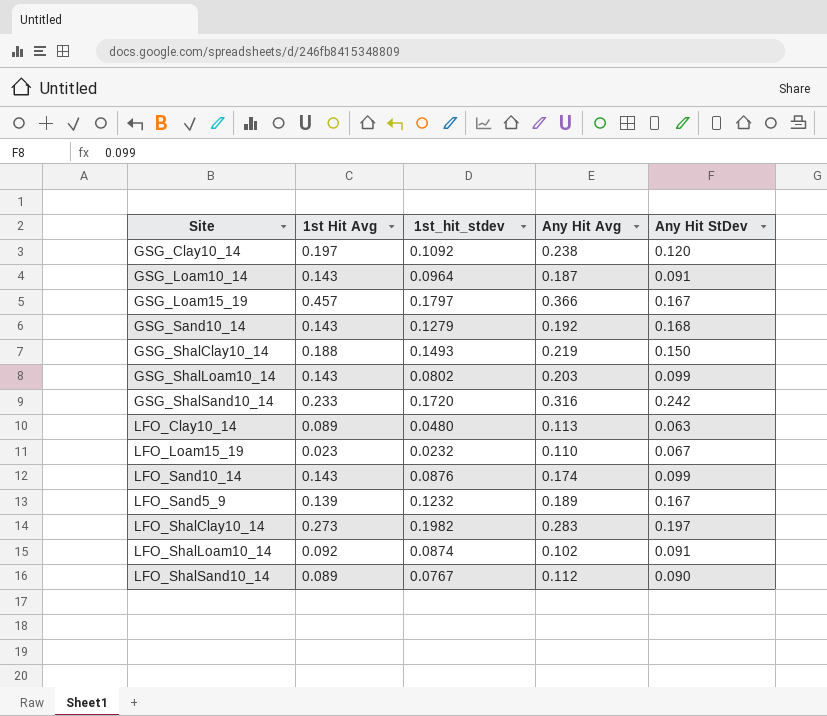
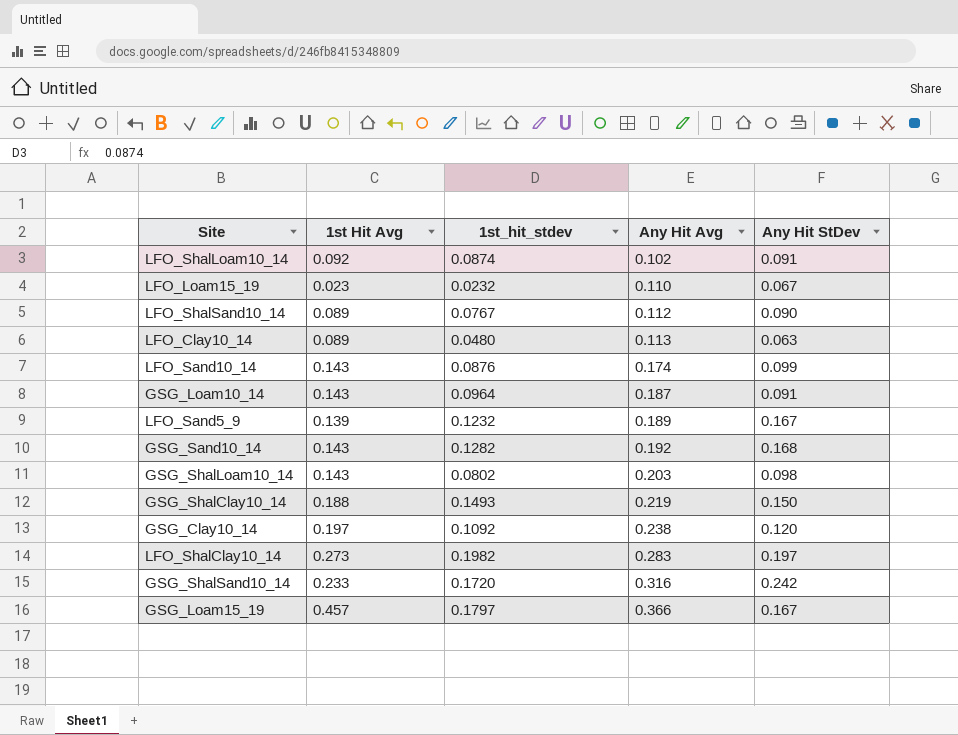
row order: none -> Any Hit Avg ascending
GSG_Sand10_14 | 1st_hit_stdev: 0.1279 -> 0.1282
GSG_ShalLoam10_14 | Any Hit StDev: 0.099 -> 0.098

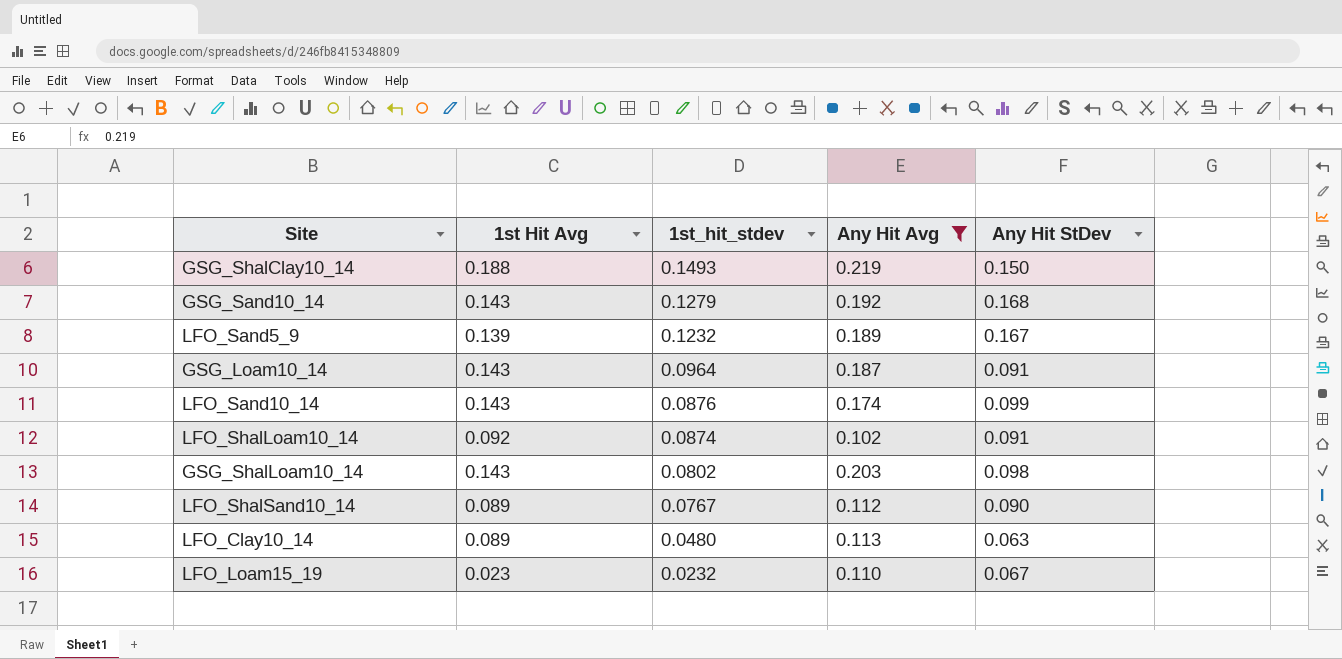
filter: none -> Any Hit Avg <= 0.219
row order: Any Hit Avg ascending -> 1st_hit_stdev descending
GSG_Sand10_14 | 1st_hit_stdev: 0.1282 -> 0.1279

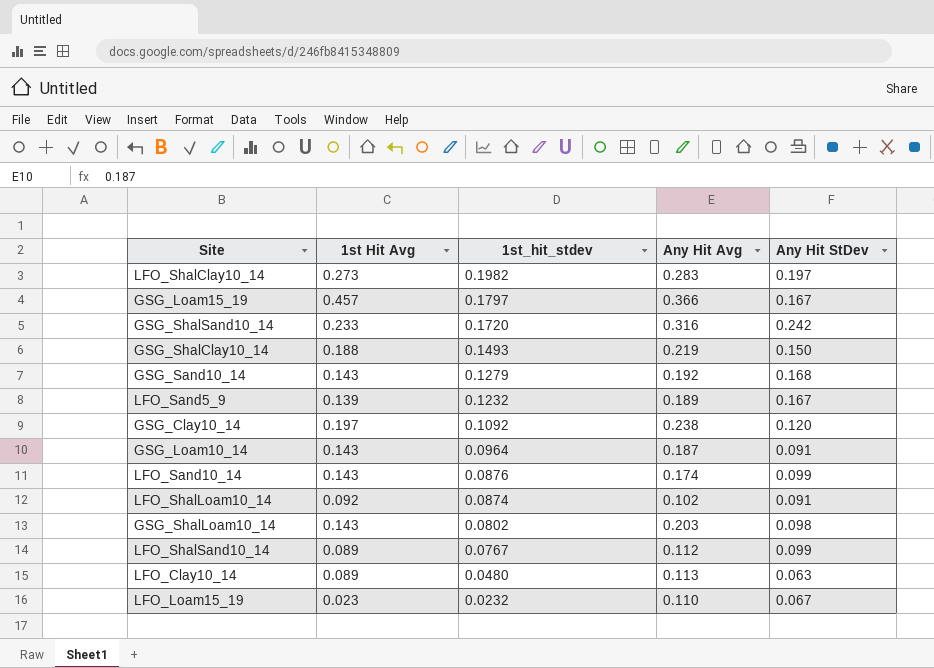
filter: Any Hit Avg <= 0.219 -> none
LFO_ShalSand10_14 | Any Hit StDev: 0.090 -> 0.099

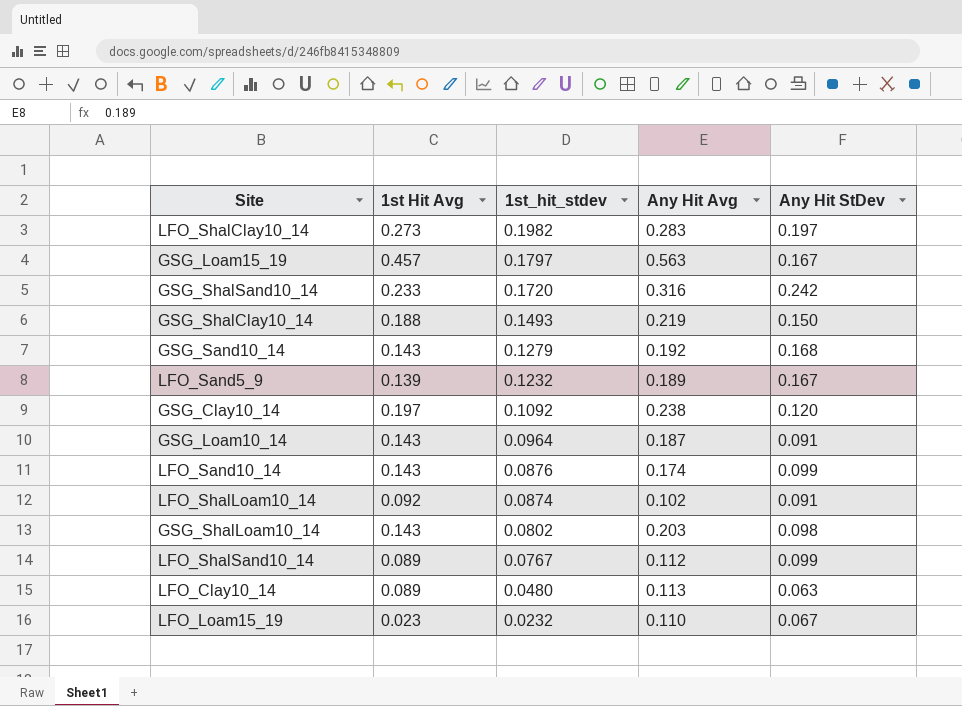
GSG_Loam15_19 | Any Hit Avg: 0.366 -> 0.563

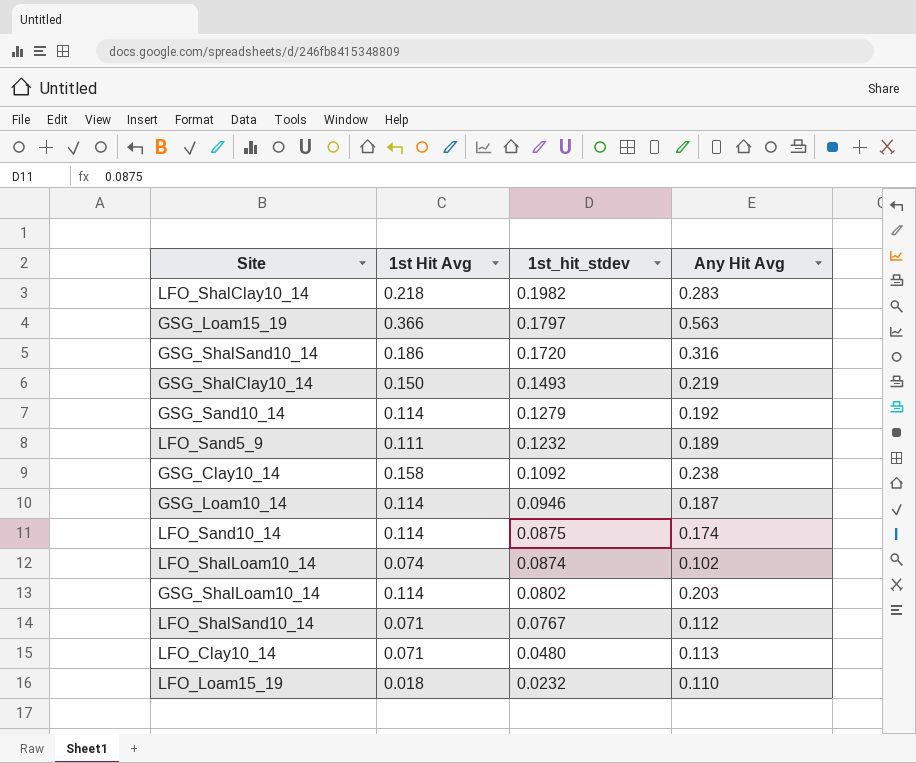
column Any Hit StDev | position: 5 -> none
LFO_ShalClay10_14 | 1st Hit Avg: 0.273 -> 0.218
GSG_Loam15_19 | 1st Hit Avg: 0.457 -> 0.366
GSG_ShalSand10_14 | 1st Hit Avg: 0.233 -> 0.186
GSG_ShalClay10_14 | 1st Hit Avg: 0.188 -> 0.150
GSG_Sand10_14 | 1st Hit Avg: 0.143 -> 0.114
LFO_Sand5_9 | 1st Hit Avg: 0.139 -> 0.111
GSG_Clay10_14 | 1st Hit Avg: 0.197 -> 0.158
GSG_Loam10_14 | 1st Hit Avg: 0.143 -> 0.114
GSG_Loam10_14 | 1st_hit_stdev: 0.0964 -> 0.0946
LFO_Sand10_14 | 1st Hit Avg: 0.143 -> 0.114
LFO_Sand10_14 | 1st_hit_stdev: 0.0876 -> 0.0875
LFO_ShalLoam10_14 | 1st Hit Avg: 0.092 -> 0.074
GSG_ShalLoam10_14 | 1st Hit Avg: 0.143 -> 0.114
LFO_ShalSand10_14 | 1st Hit Avg: 0.089 -> 0.071
LFO_Clay10_14 | 1st Hit Avg: 0.089 -> 0.071
LFO_Loam15_19 | 1st Hit Avg: 0.023 -> 0.018

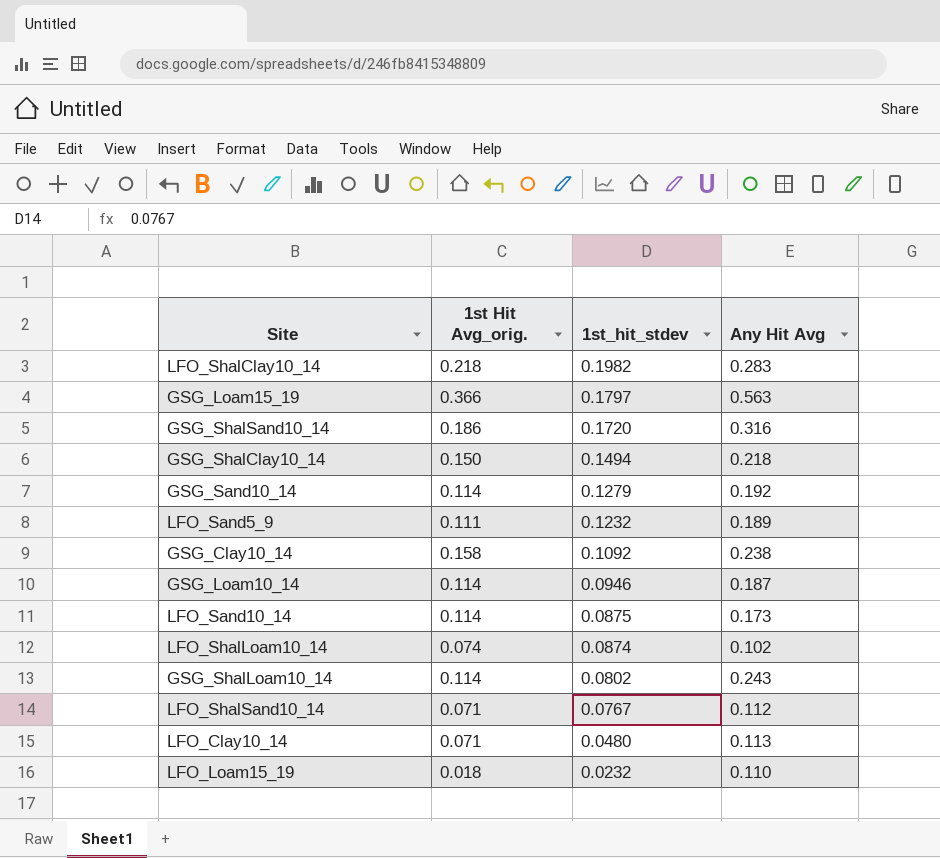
column name: 1st Hit Avg -> 1st Hit Avg_orig.
GSG_ShalClay10_14 | 1st_hit_stdev: 0.1493 -> 0.1494
GSG_ShalClay10_14 | Any Hit Avg: 0.219 -> 0.218
LFO_Sand10_14 | Any Hit Avg: 0.174 -> 0.173
GSG_ShalLoam10_14 | Any Hit Avg: 0.203 -> 0.243

